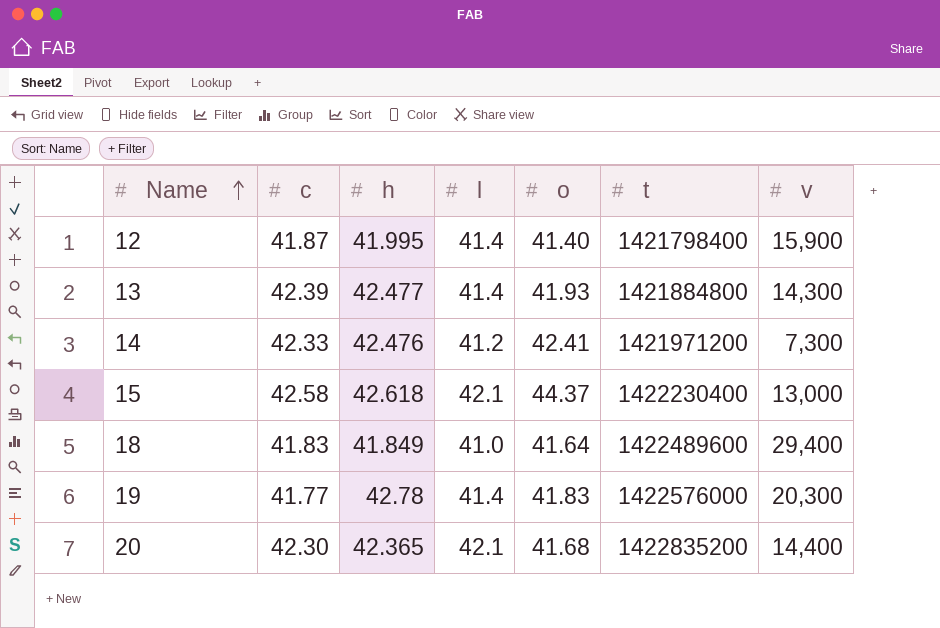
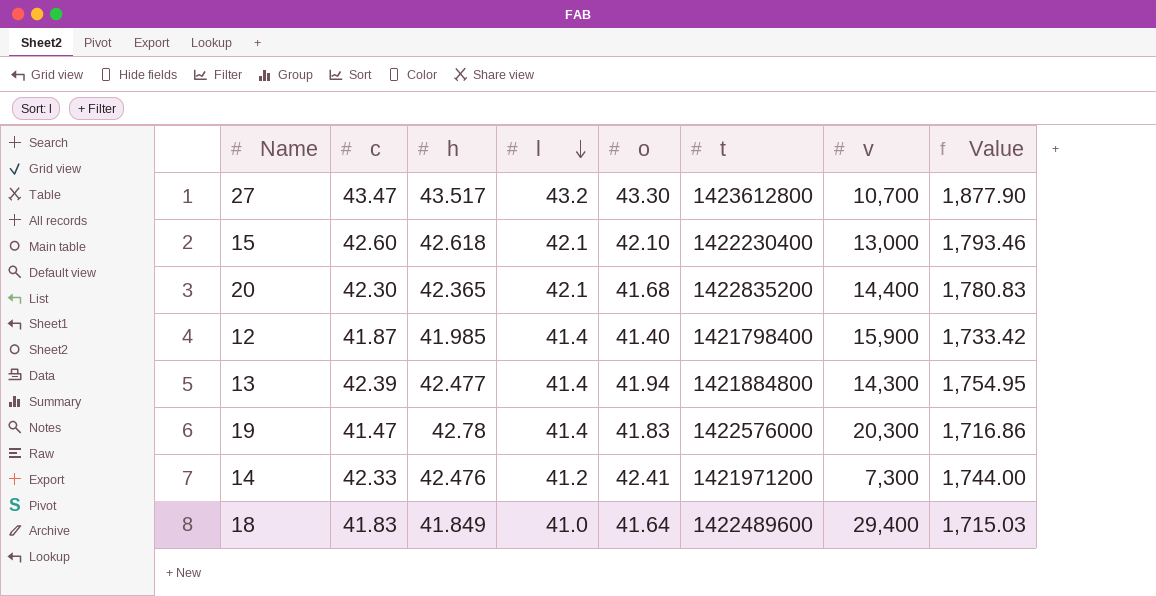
row order: Name ascending -> l descending
column Value | formula: none -> [c] * [l]
row 27: none -> 43.47 | 43.517 | 43.2 | 43.30 | 1423612800 | 10,700 | 1,877.90
15 | c: 42.58 -> 42.60
15 | o: 44.37 -> 42.10
12 | h: 41.995 -> 41.985
13 | o: 41.93 -> 41.94
19 | c: 41.77 -> 41.47

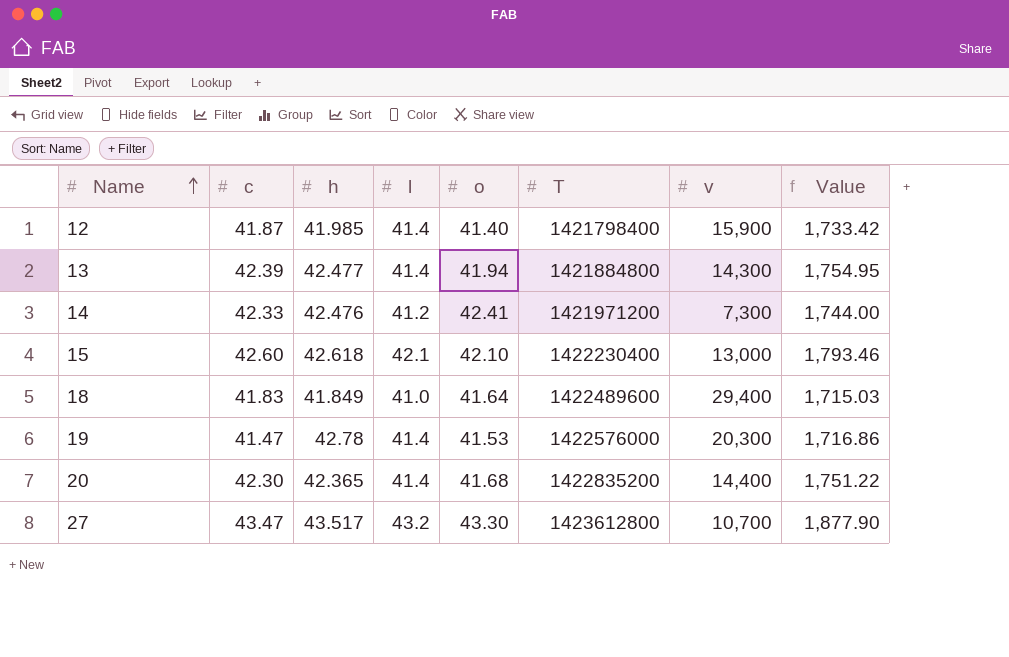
row order: l descending -> Name ascending
column name: t -> T
19 | o: 41.83 -> 41.53
20 | l: 42.1 -> 41.4
20 | Value: 1,780.83 -> 1,751.22

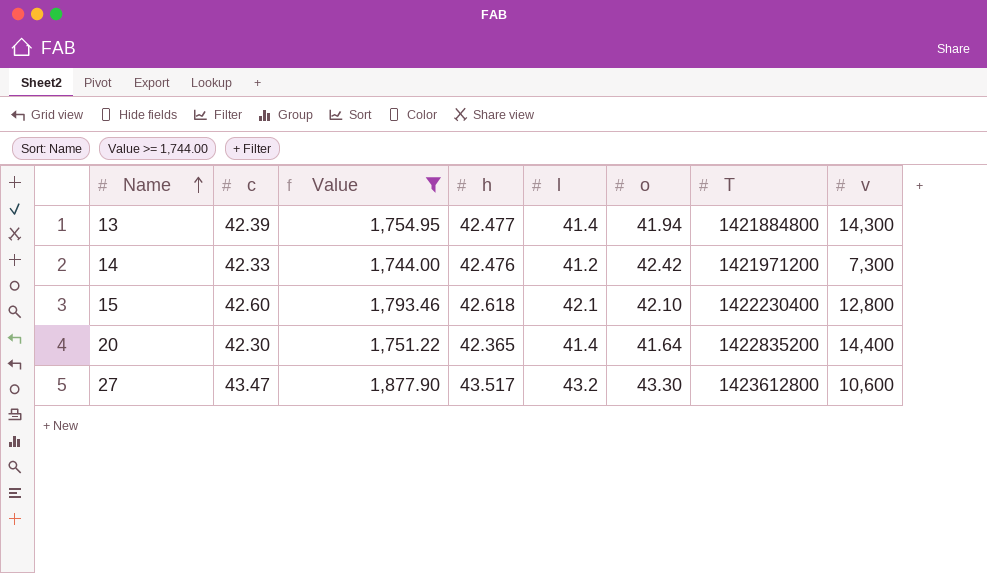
filter: none -> Value >= 1,744.00
column Value | position: 8 -> 3
14 | o: 42.41 -> 42.42
15 | v: 13,000 -> 12,800
20 | o: 41.68 -> 41.64
27 | v: 10,700 -> 10,600

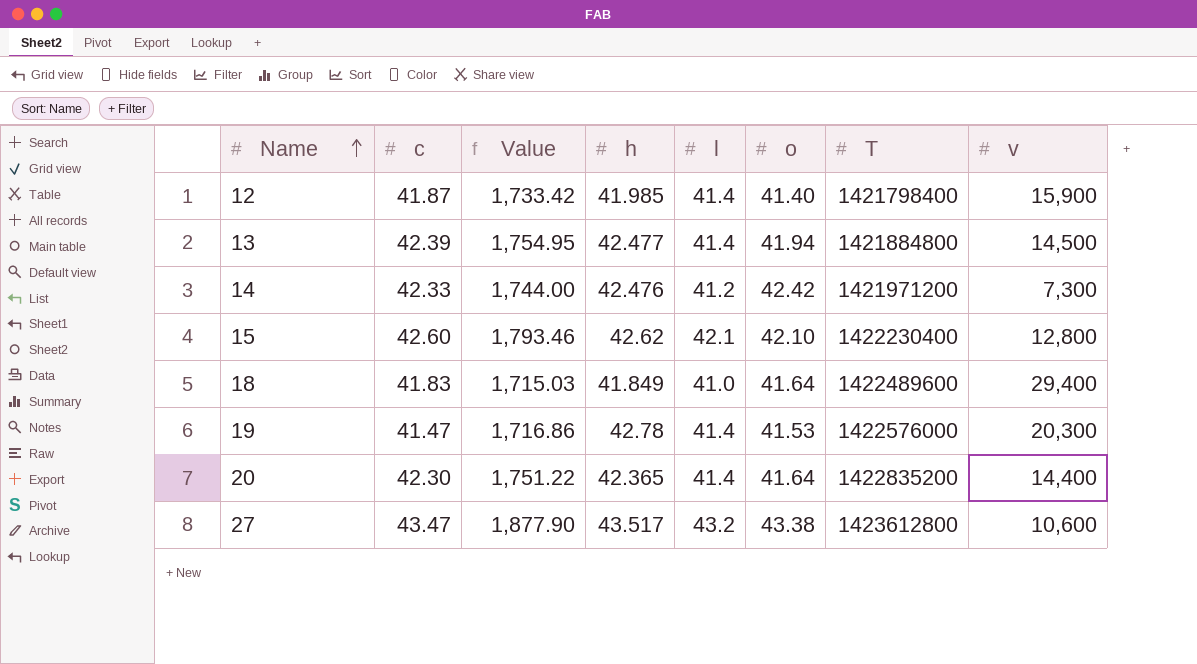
filter: Value >= 1,744.00 -> none
13 | v: 14,300 -> 14,500
15 | h: 42.618 -> 42.62
27 | o: 43.30 -> 43.38

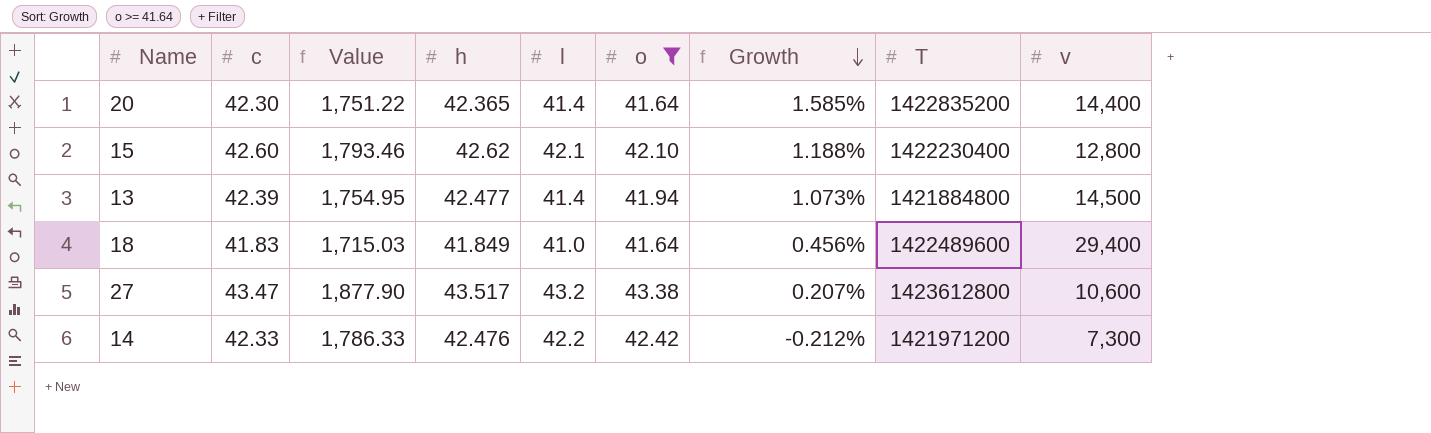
filter: none -> o >= 41.64
row order: Name ascending -> Growth descending
column Growth | formula: none -> ([c] - [o]) / [o]
14 | Value: 1,744.00 -> 1,786.33
14 | l: 41.2 -> 42.2

